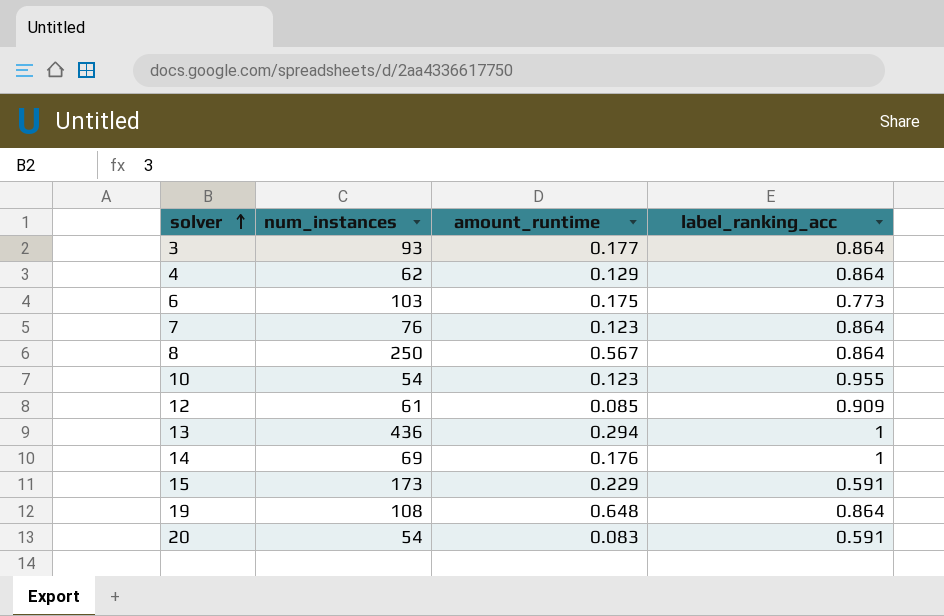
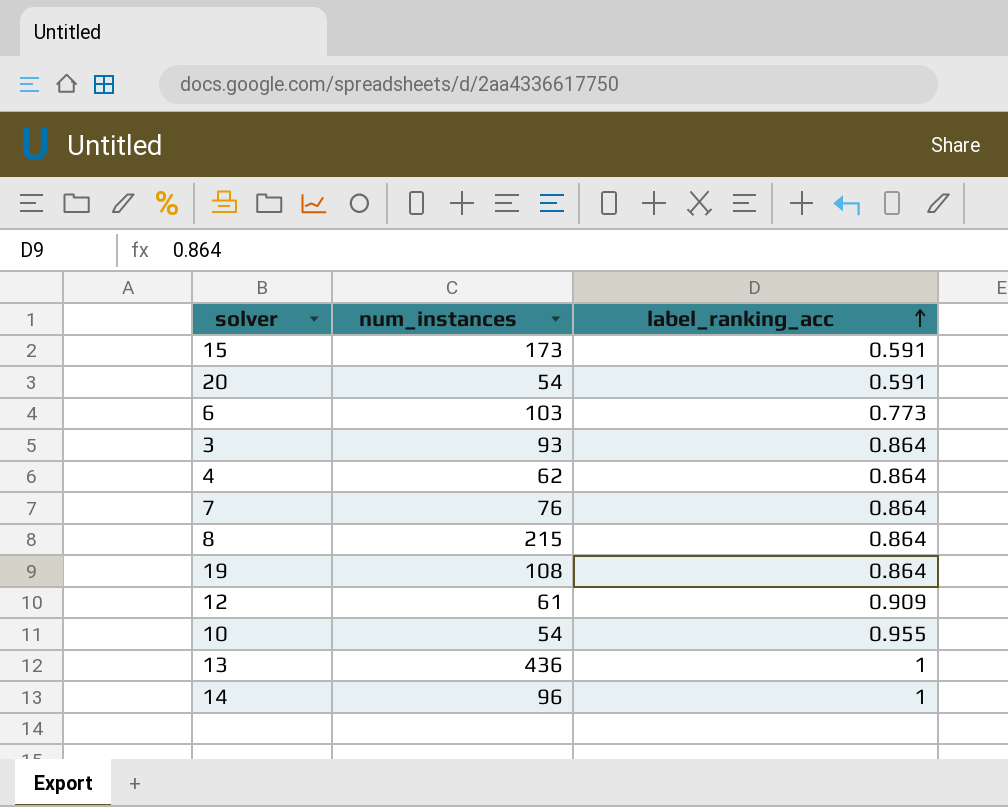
row order: solver ascending -> label_ranking_acc ascending
column amount_runtime | position: 3 -> none
8 | num_instances: 250 -> 215
14 | num_instances: 69 -> 96

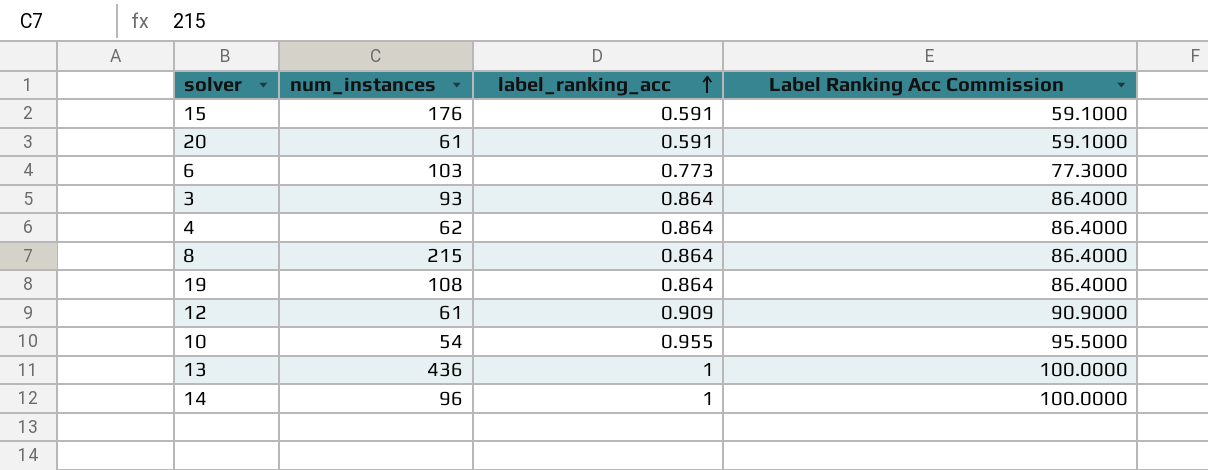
column Label Ranking Acc Commission | formula: none -> [label_ranking_acc] * 100
row 7: 76 | 0.864 -> none
15 | num_instances: 173 -> 176
20 | num_instances: 54 -> 61

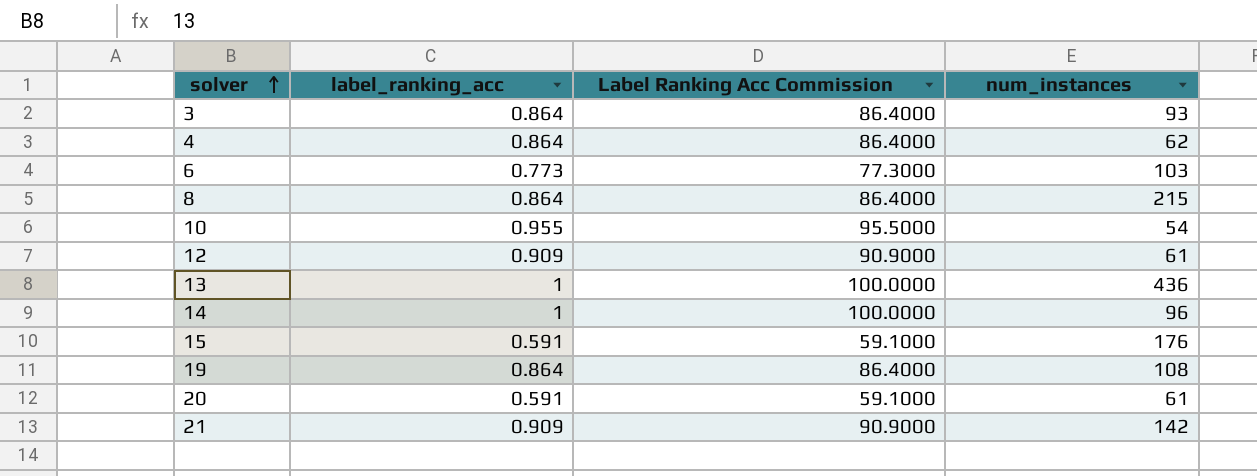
row order: label_ranking_acc ascending -> solver ascending
column num_instances | position: 2 -> 4
row 21: none -> 0.909 | 90.9000 | 142

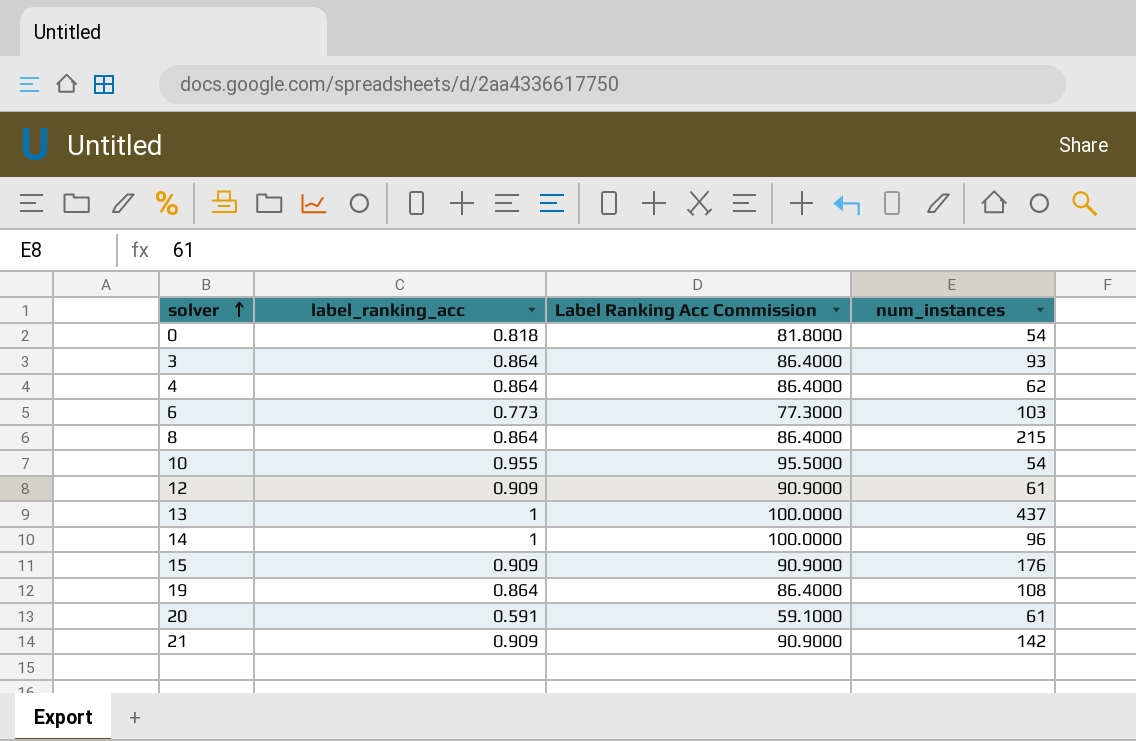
row 0: none -> 0.818 | 81.8000 | 54
13 | num_instances: 436 -> 437
15 | label_ranking_acc: 0.591 -> 0.909
15 | Label Ranking Acc Commission: 59.1000 -> 90.9000

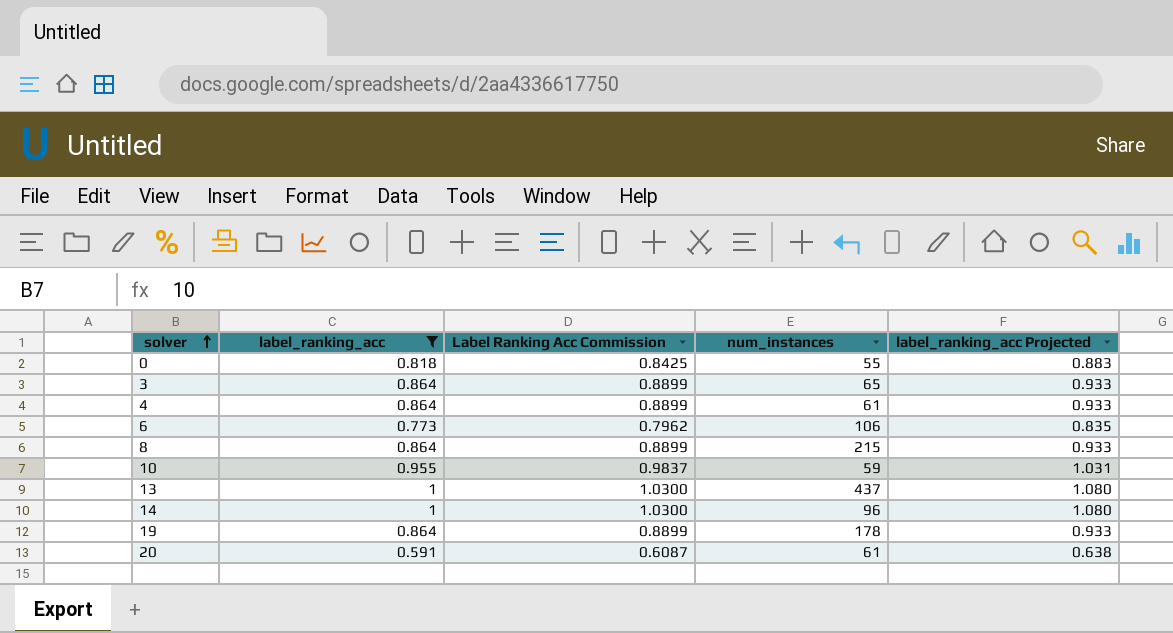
filter: none -> label_ranking_acc != 0.909
column Label Ranking Acc Commission | formula: [label_ranking_acc] * 100 -> [label_ranking_acc] * 1.03
column label_ranking_acc Projected | formula: none -> [label_ranking_acc] * 1.08
0 | num_instances: 54 -> 55
3 | num_instances: 93 -> 65
4 | num_instances: 62 -> 61
6 | num_instances: 103 -> 106
10 | num_instances: 54 -> 59
19 | num_instances: 108 -> 178

